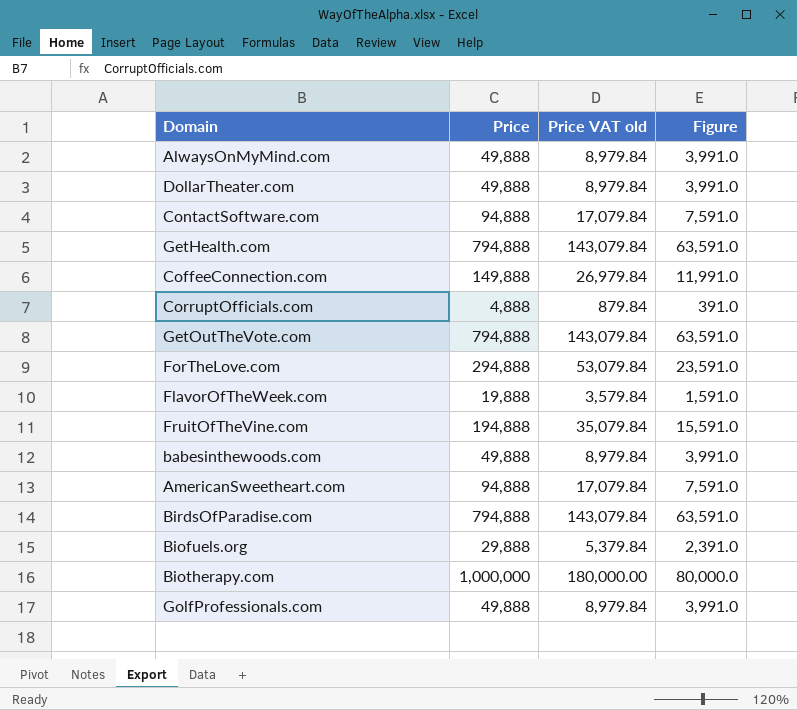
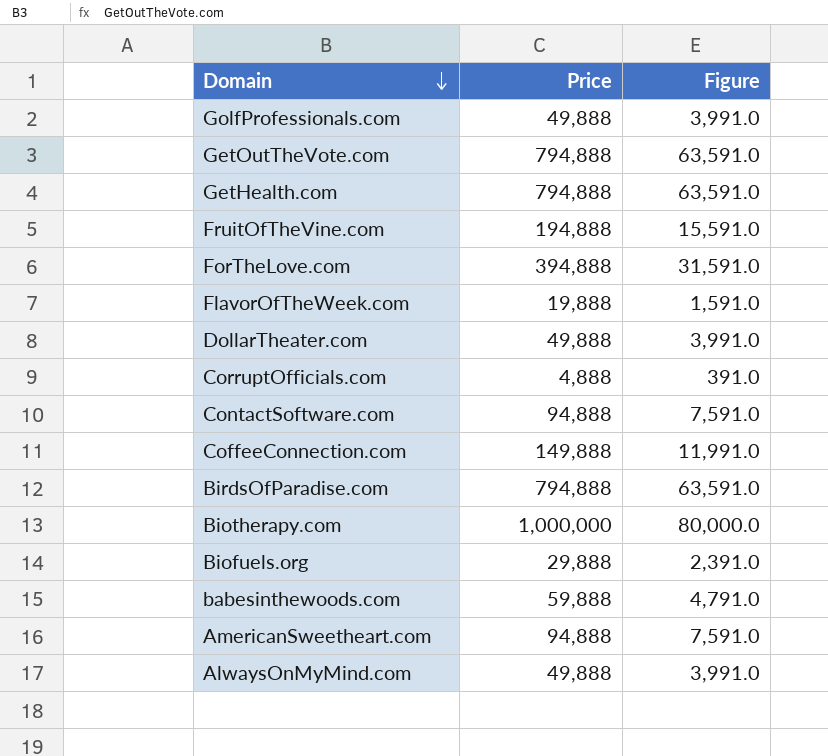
row order: none -> Domain descending
column Price VAT old | formula: [Price] * 0.18 -> none
ForTheLove.com | Price: 294,888 -> 394,888
ForTheLove.com | Figure: 23,591.0 -> 31,591.0
babesinthewoods.com | Price: 49,888 -> 59,888
babesinthewoods.com | Figure: 3,991.0 -> 4,791.0

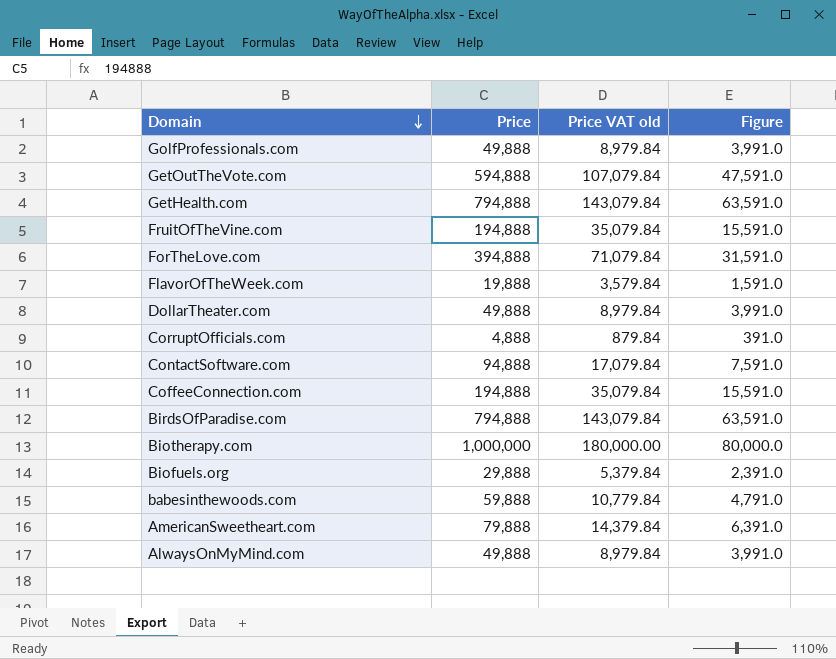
column Price VAT old | formula: none -> [Price] * 0.18
GetOutTheVote.com | Price: 794,888 -> 594,888
GetOutTheVote.com | Figure: 63,591.0 -> 47,591.0
CoffeeConnection.com | Price: 149,888 -> 194,888
CoffeeConnection.com | Figure: 11,991.0 -> 15,591.0
AmericanSweetheart.com | Price: 94,888 -> 79,888
AmericanSweetheart.com | Figure: 7,591.0 -> 6,391.0

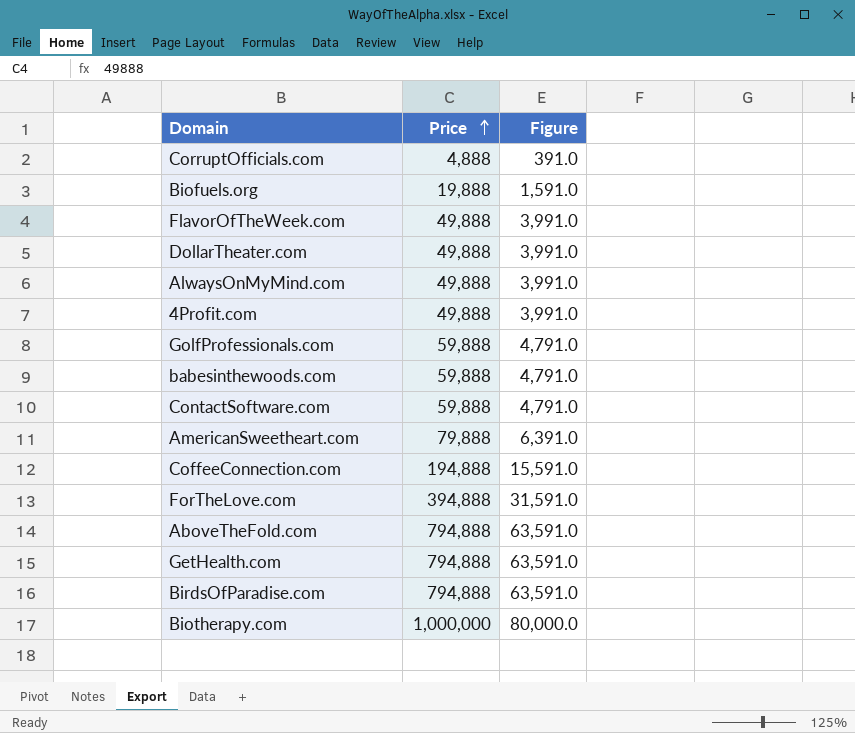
row order: Domain descending -> Price ascending
column Price VAT old | formula: [Price] * 0.18 -> none
row GetOutTheVote.com: 594,888 | 107,079.84 | 47,591.0 -> none
row FruitOfTheVine.com: 194,888 | 35,079.84 | 15,591.0 -> none
Biofuels.org | Price: 29,888 -> 19,888
Biofuels.org | Figure: 2,391.0 -> 1,591.0
FlavorOfTheWeek.com | Price: 19,888 -> 49,888
FlavorOfTheWeek.com | Figure: 1,591.0 -> 3,991.0
row 4Profit.com: none -> 49,888 | 3,991.0
GolfProfessionals.com | Price: 49,888 -> 59,888
GolfProfessionals.com | Figure: 3,991.0 -> 4,791.0
ContactSoftware.com | Price: 94,888 -> 59,888
ContactSoftware.com | Figure: 7,591.0 -> 4,791.0
row AboveTheFold.com: none -> 794,888 | 63,591.0

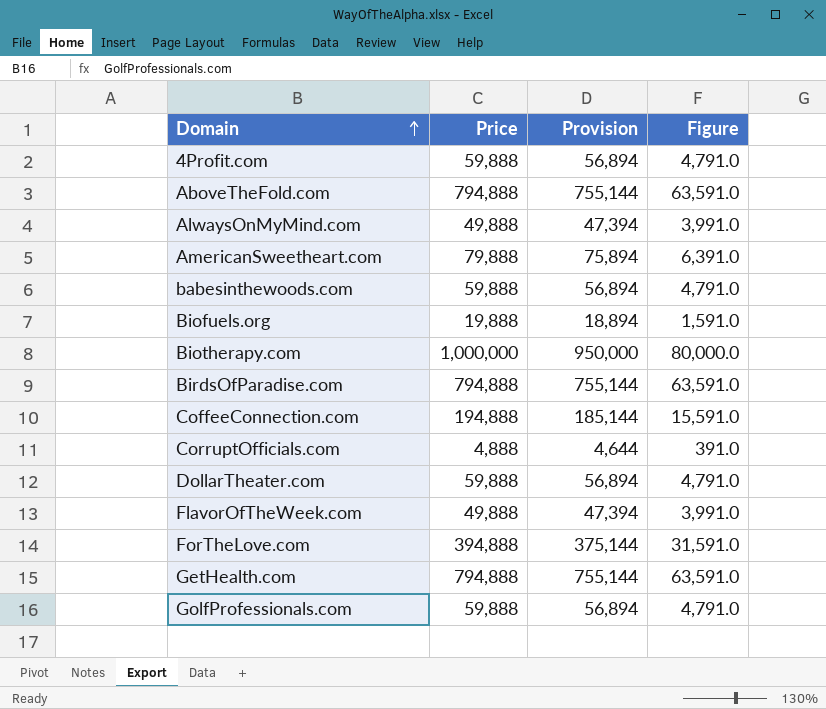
row order: Price ascending -> Domain ascending
column Provision | formula: none -> [Price] * 0.95
row ContactSoftware.com: 59,888 | 4,791.0 -> none
4Profit.com | Price: 49,888 -> 59,888
4Profit.com | Figure: 3,991.0 -> 4,791.0
DollarTheater.com | Price: 49,888 -> 59,888
DollarTheater.com | Figure: 3,991.0 -> 4,791.0

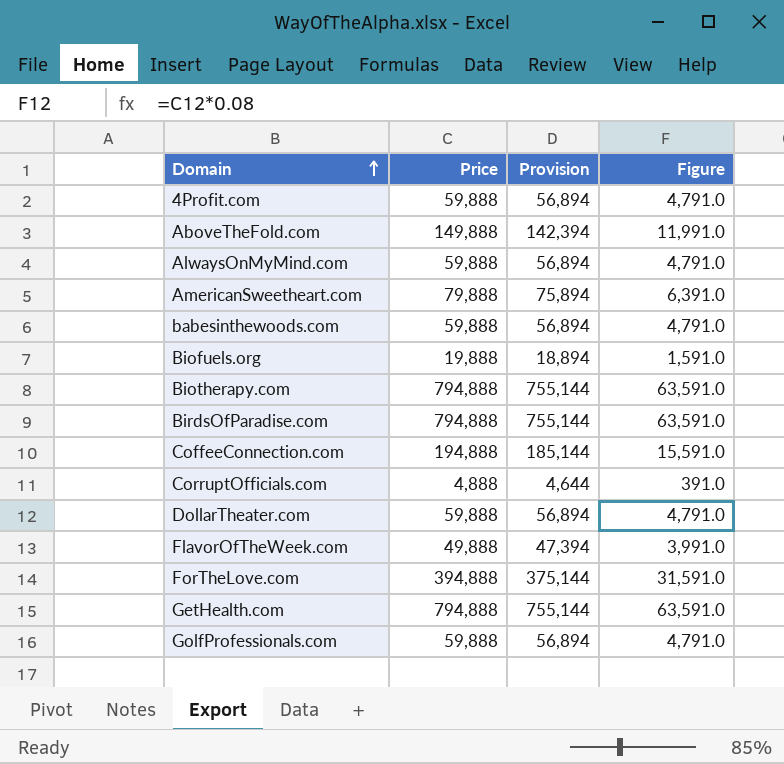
AboveTheFold.com | Price: 794,888 -> 149,888
AboveTheFold.com | Provision: 755,144 -> 142,394
AboveTheFold.com | Figure: 63,591.0 -> 11,991.0
AlwaysOnMyMind.com | Price: 49,888 -> 59,888
AlwaysOnMyMind.com | Provision: 47,394 -> 56,894
AlwaysOnMyMind.com | Figure: 3,991.0 -> 4,791.0
Biotherapy.com | Price: 1,000,000 -> 794,888
Biotherapy.com | Provision: 950,000 -> 755,144
Biotherapy.com | Figure: 80,000.0 -> 63,591.0

